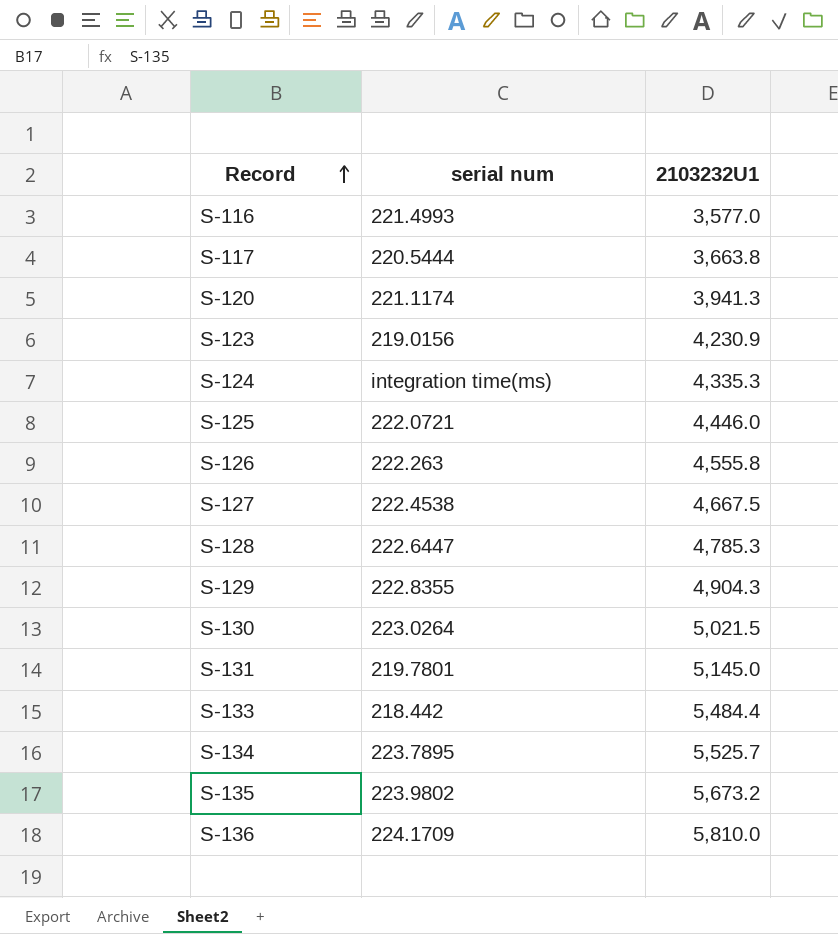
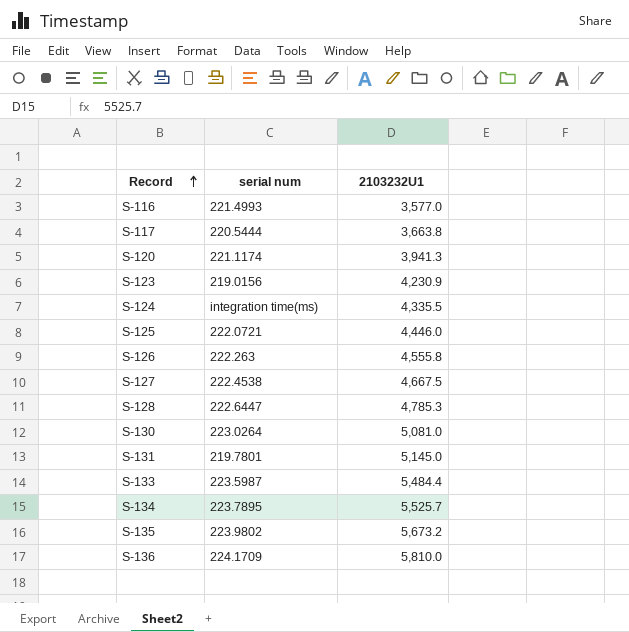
row S-129: 222.8355 | 4,904.3 -> none
S-124 | 2103232U1: 4,335.3 -> 4,335.5
S-130 | 2103232U1: 5,021.5 -> 5,081.0
S-133 | serial num: 218.442 -> 223.5987

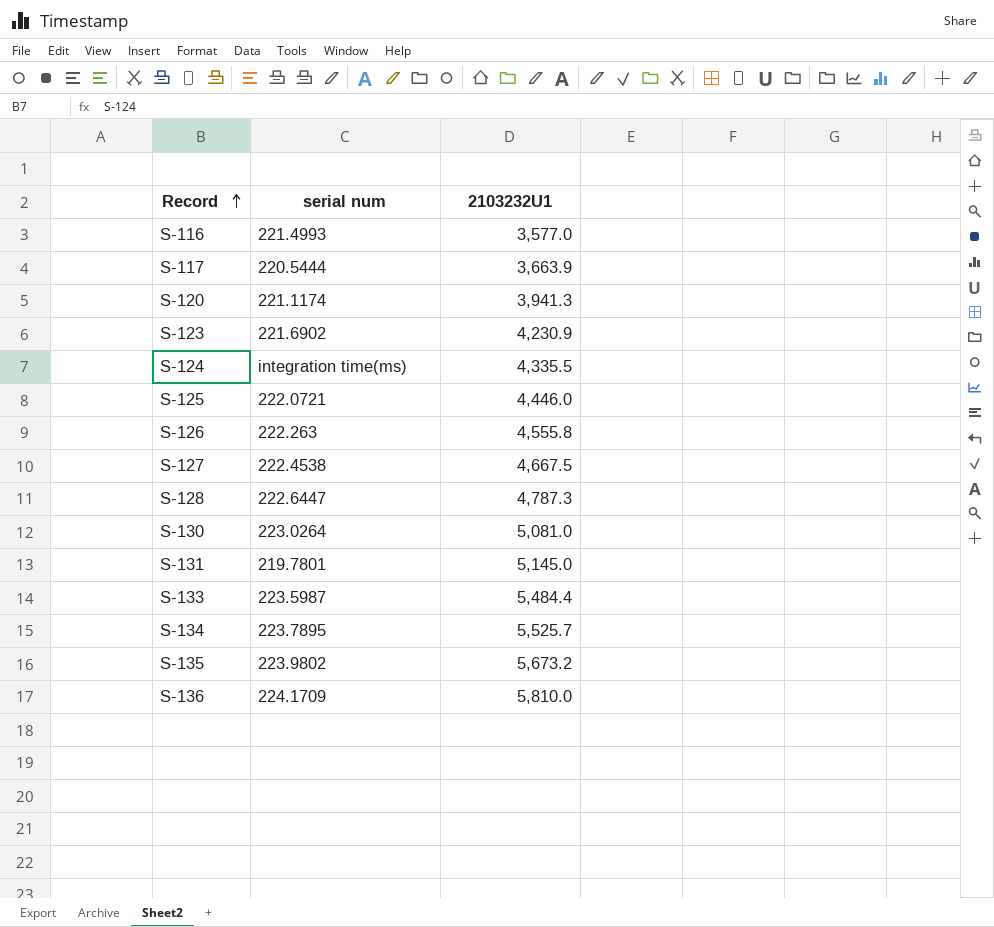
S-117 | 2103232U1: 3,663.8 -> 3,663.9
S-123 | serial num: 219.0156 -> 221.6902
S-128 | 2103232U1: 4,785.3 -> 4,787.3

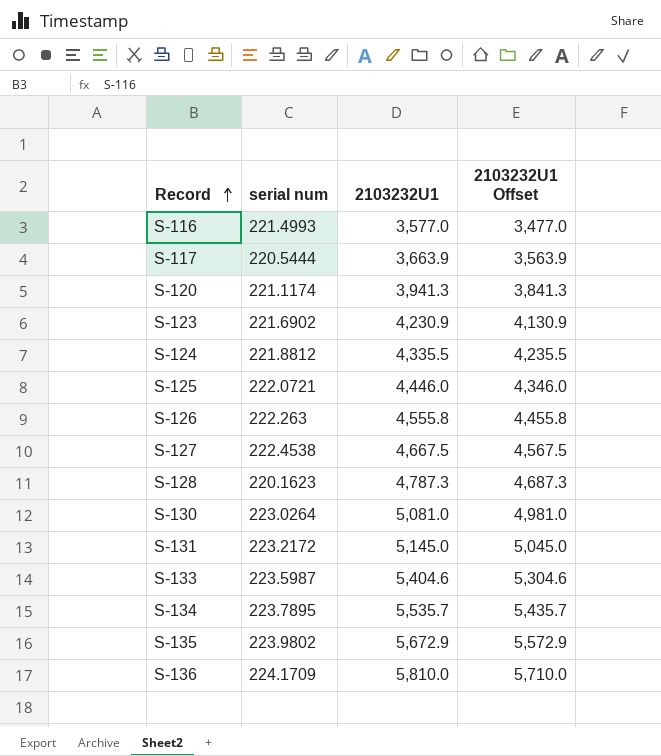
column 2103232U1 Offset | formula: none -> [2103232U1] - 100
S-124 | serial num: integration time(ms) -> 221.8812
S-128 | serial num: 222.6447 -> 220.1623
S-131 | serial num: 219.7801 -> 223.2172
S-133 | 2103232U1: 5,484.4 -> 5,404.6
S-134 | 2103232U1: 5,525.7 -> 5,535.7
S-135 | 2103232U1: 5,673.2 -> 5,672.9

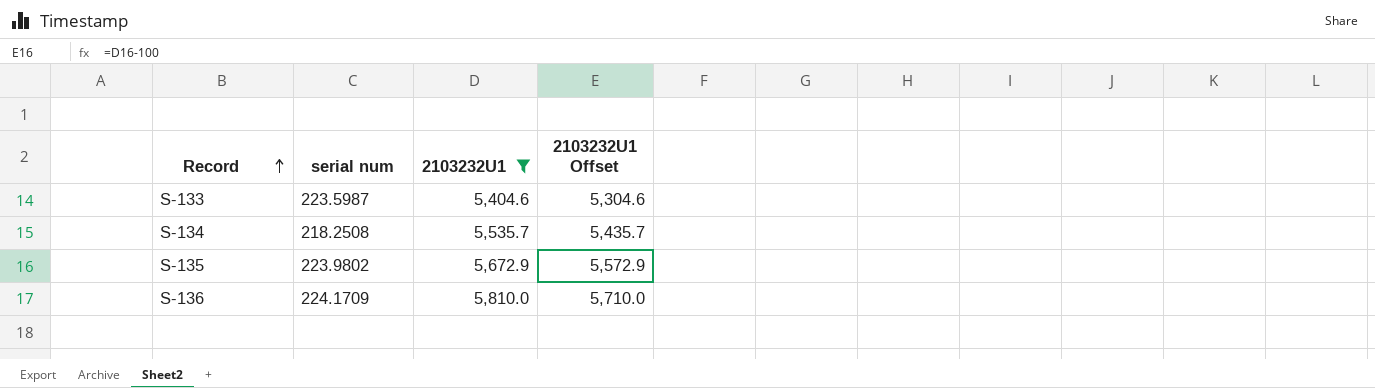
filter: none -> 2103232U1 >= 5,404.6
S-134 | serial num: 223.7895 -> 218.2508

